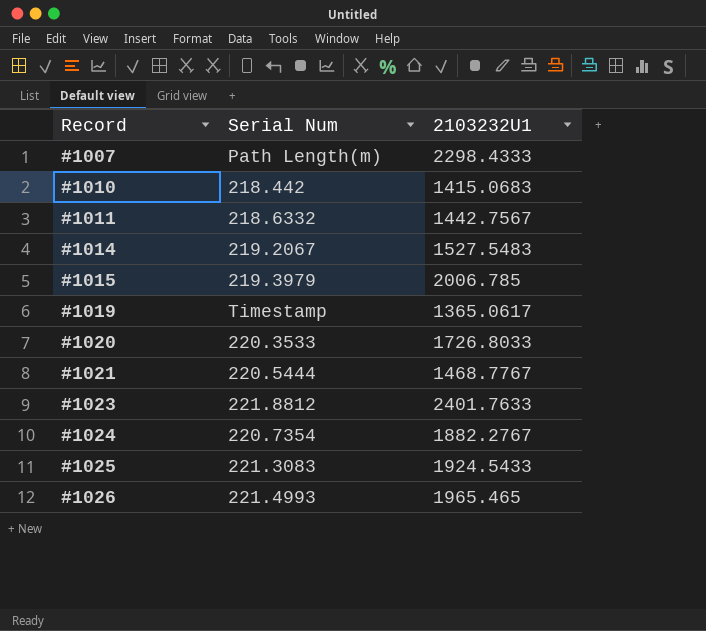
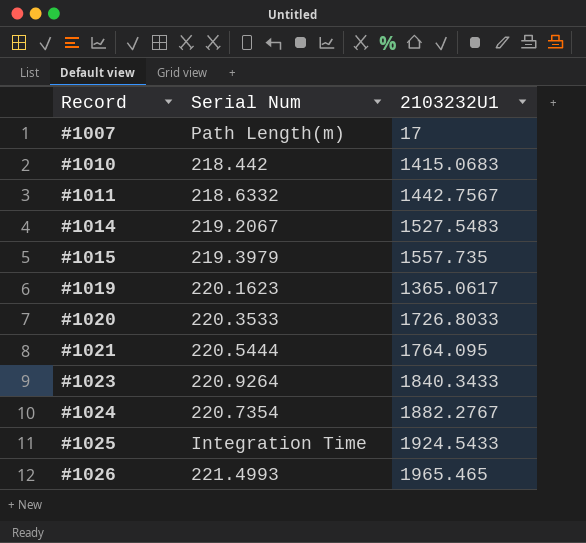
#1007 | 2103232U1: 2298.4333 -> 17
#1015 | 2103232U1: 2006.785 -> 1557.735
#1019 | Serial Num: Timestamp -> 220.1623
#1021 | 2103232U1: 1468.7767 -> 1764.095
#1023 | Serial Num: 221.8812 -> 220.9264
#1023 | 2103232U1: 2401.7633 -> 1840.3433
#1025 | Serial Num: 221.3083 -> Integration Time

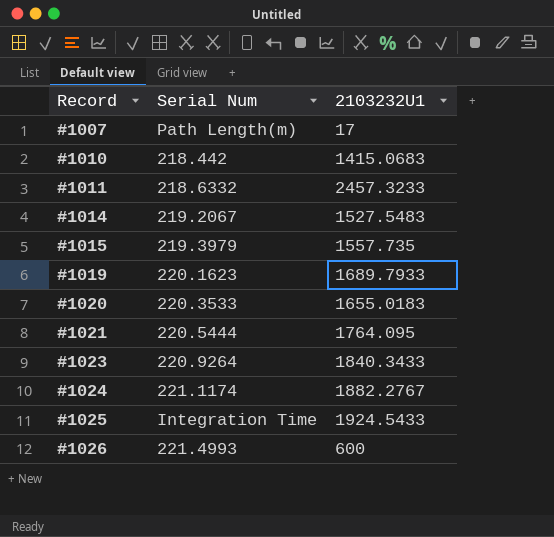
#1011 | 2103232U1: 1442.7567 -> 2457.3233
#1019 | 2103232U1: 1365.0617 -> 1689.7933
#1020 | 2103232U1: 1726.8033 -> 1655.0183
#1024 | Serial Num: 220.7354 -> 221.1174
#1026 | 2103232U1: 1965.465 -> 600

